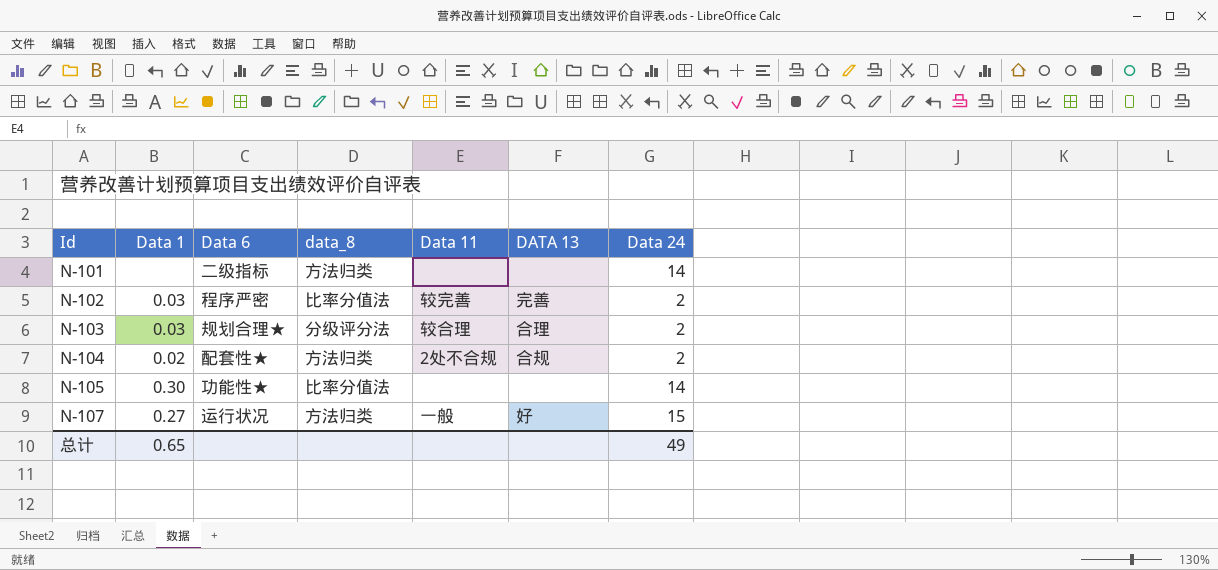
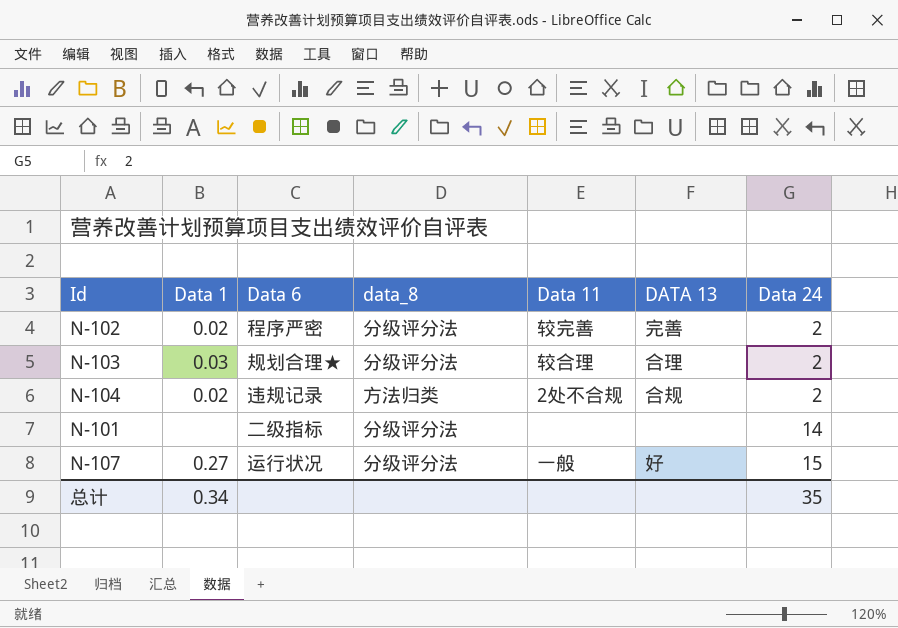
row order: Id ascending -> Data 24 ascending
row N-105: 0.30 | 功能性★ | 比率分值法 | none | none | 14 -> none
N-102 | Data 1: 0.03 -> 0.02
N-102 | data_8: 比率分值法 -> 分级评分法
N-104 | Data 6: 配套性★ -> 违规记录
N-101 | data_8: 方法归类 -> 分级评分法
N-107 | data_8: 方法归类 -> 分级评分法
总计 | Data 1: 0.65 -> 0.34
总计 | Data 24: 49 -> 35

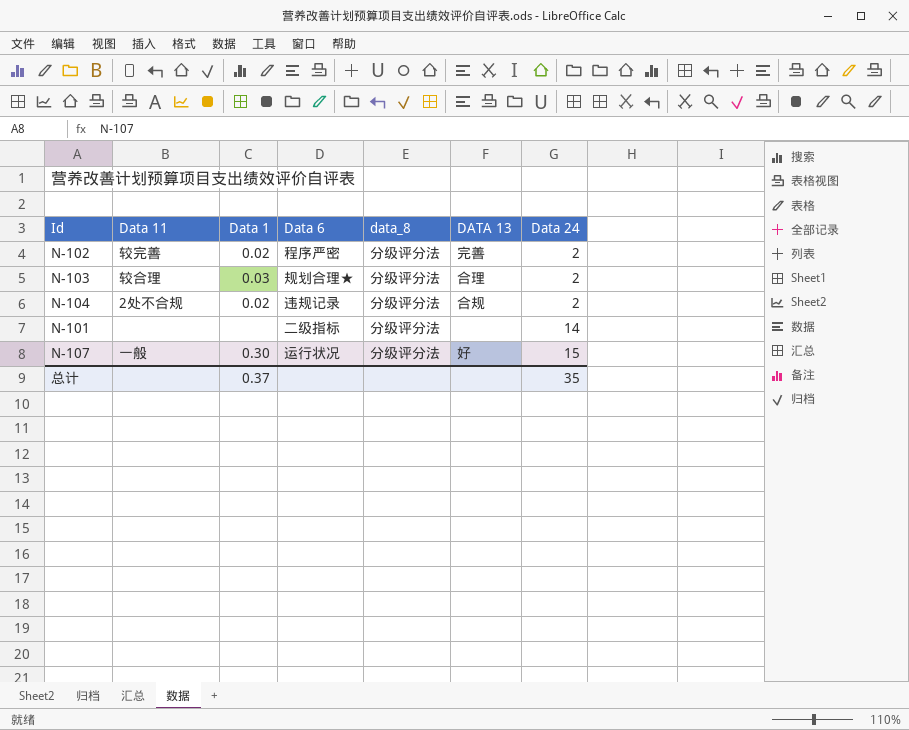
column Data 11 | position: 5 -> 2
N-104 | data_8: 方法归类 -> 分级评分法
N-107 | Data 1: 0.27 -> 0.30
总计 | Data 1: 0.34 -> 0.37

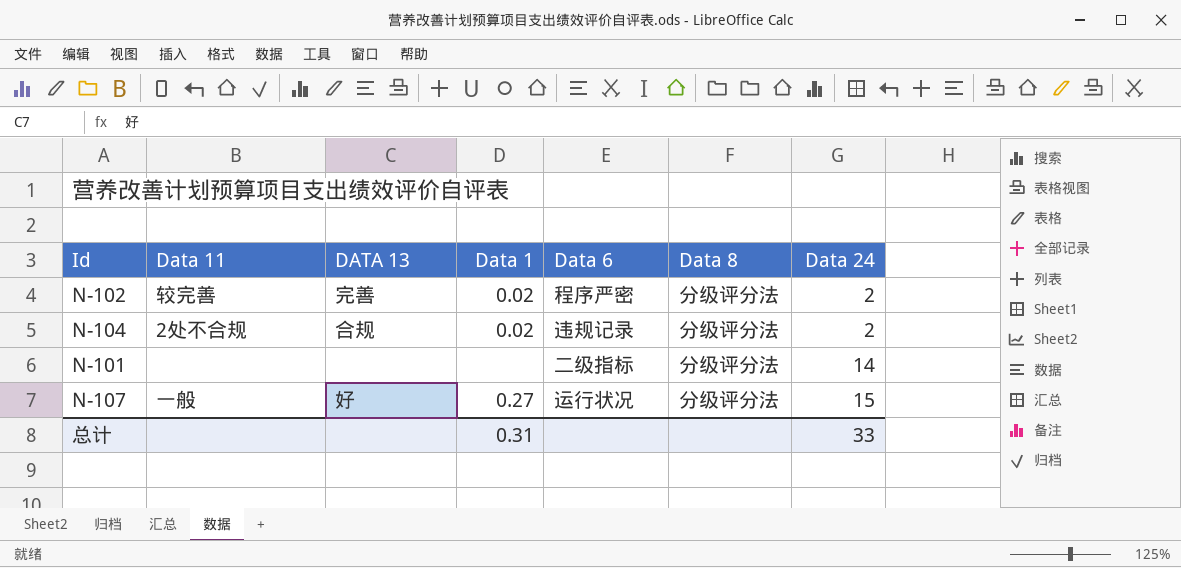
column DATA 13 | position: 6 -> 3
column name: data_8 -> Data 8
row N-103: 较合理 | 0.03 | 规划合理★ | 分级评分法 | 合理 | 2 -> none
N-107 | Data 1: 0.30 -> 0.27
总计 | Data 1: 0.37 -> 0.31
总计 | Data 24: 35 -> 33

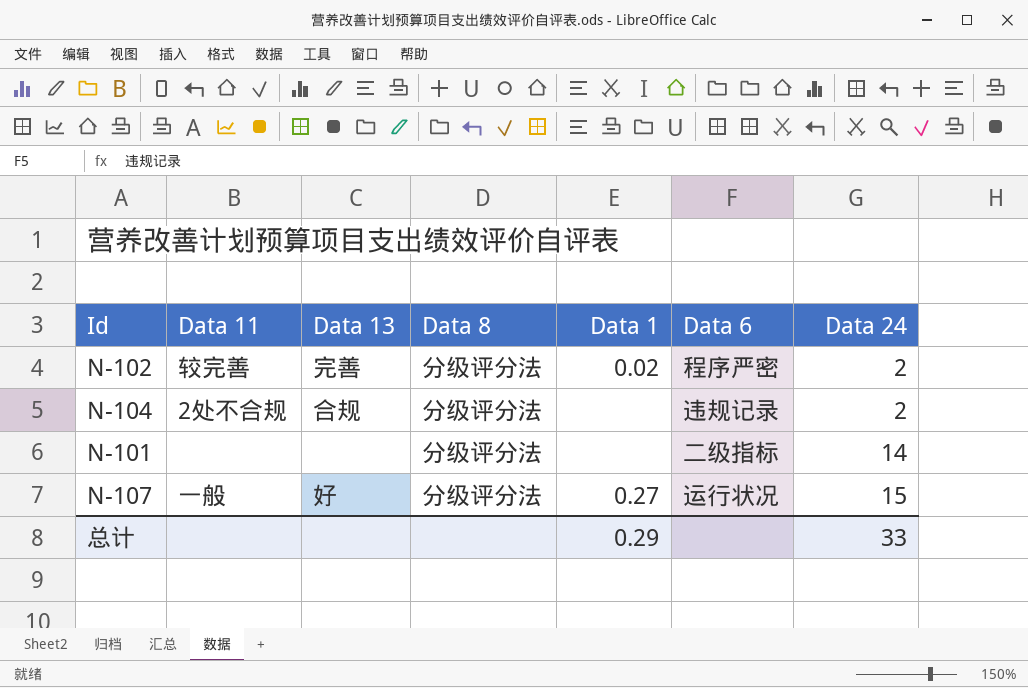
column name: DATA 13 -> Data 13
column Data 8 | position: 6 -> 4
N-104 | Data 1: 0.02 -> none
总计 | Data 1: 0.31 -> 0.29

